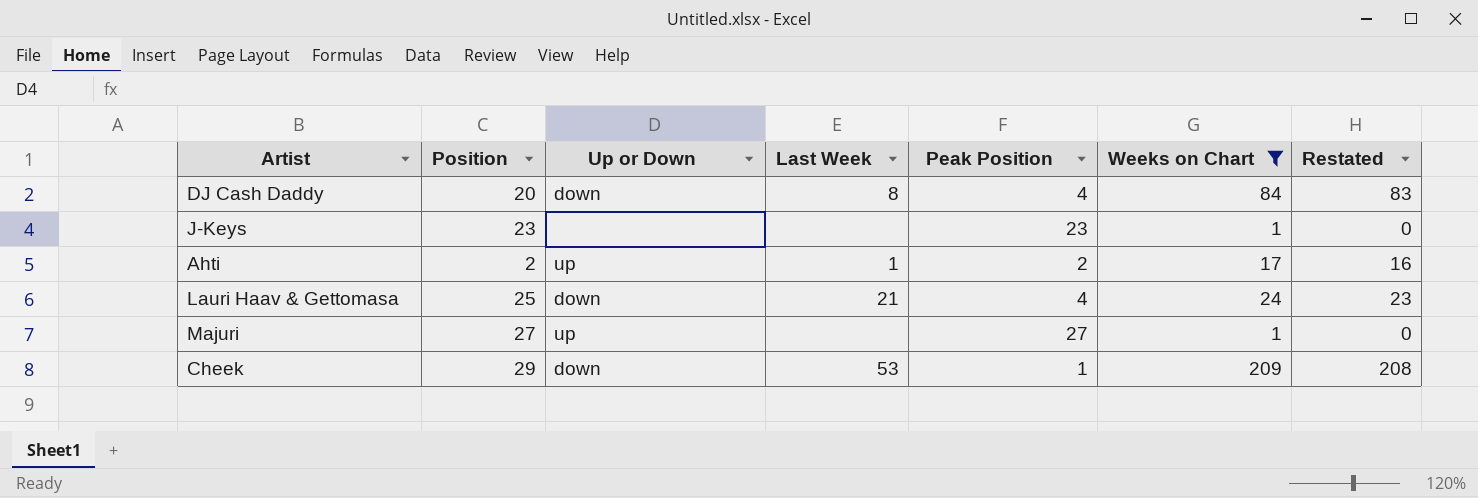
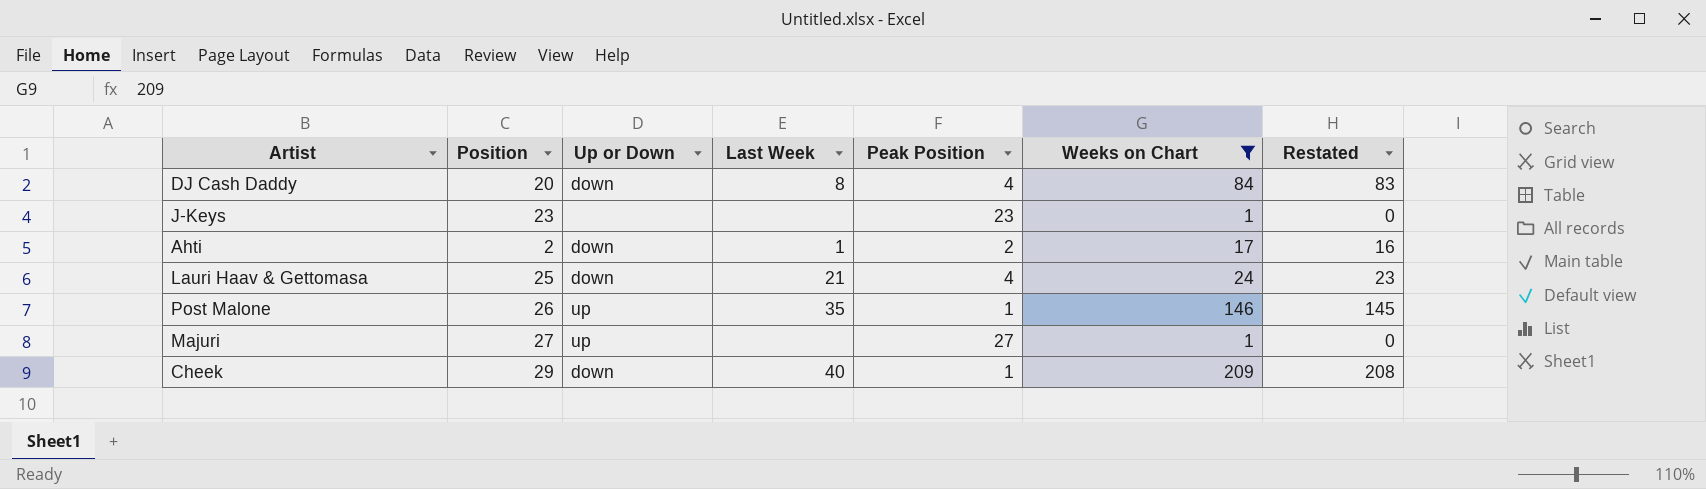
Ahti | Up or Down: up -> down
row Post Malone: none -> 26 | up | 35 | 1 | 146 | 145
Cheek | Last Week: 53 -> 40

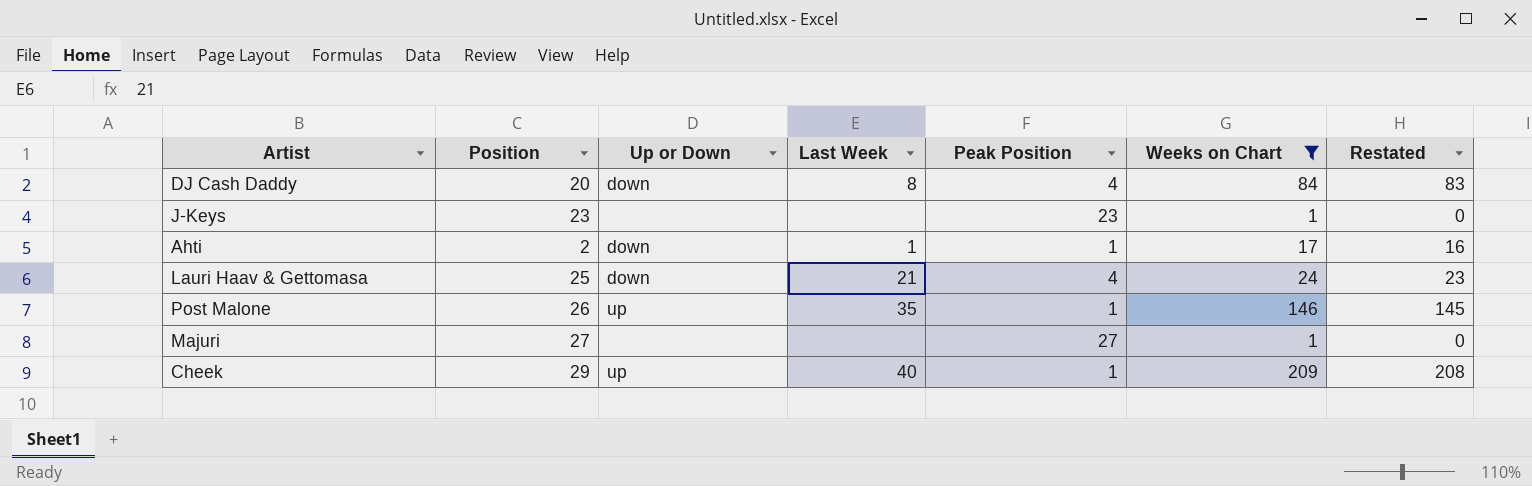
Ahti | Peak Position: 2 -> 1
Majuri | Up or Down: up -> none
Cheek | Up or Down: down -> up

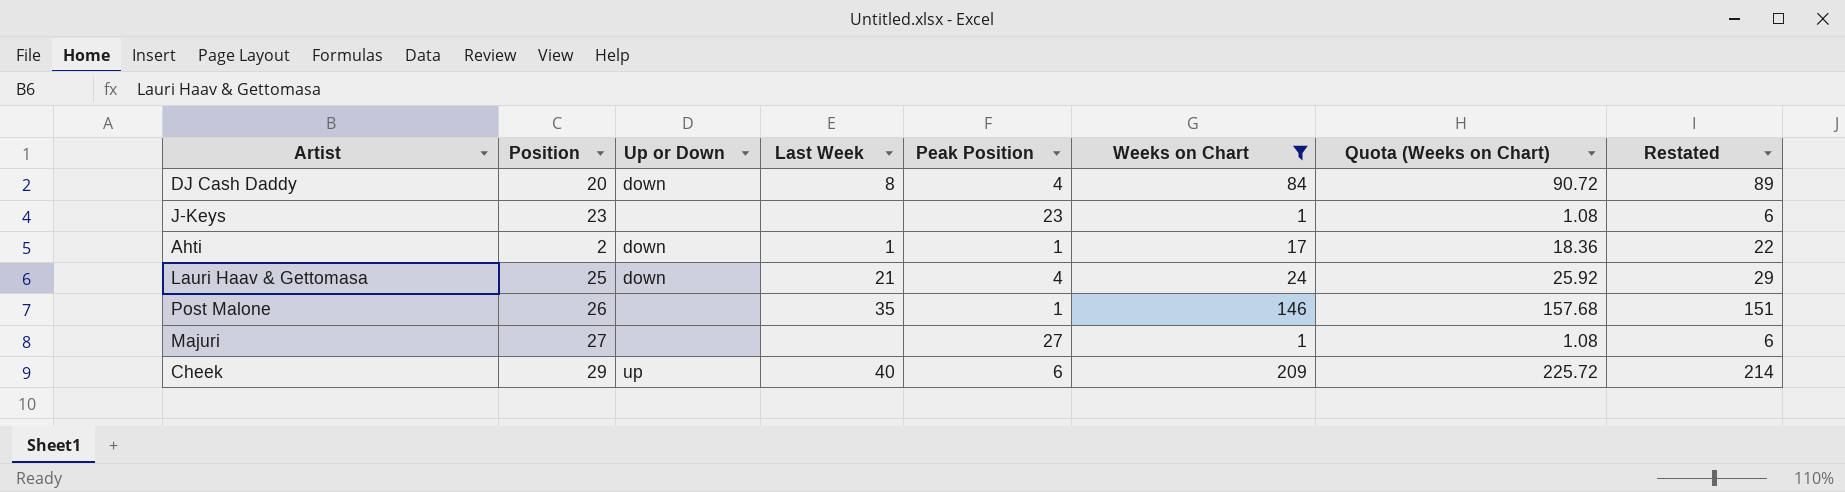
column Quota (Weeks on Chart) | formula: none -> [Weeks on Chart] * 1.08
column Restated | formula: [Weeks on Chart] - 1 -> [Weeks on Chart] + 5
Post Malone | Up or Down: up -> none
Cheek | Peak Position: 1 -> 6

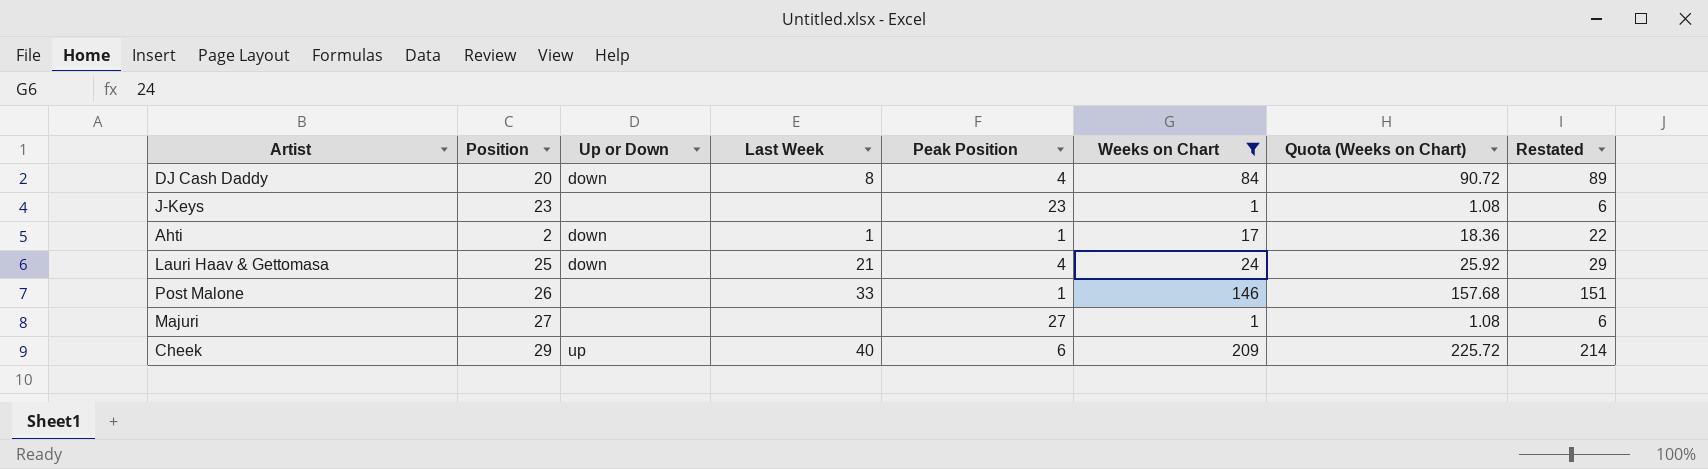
Post Malone | Last Week: 35 -> 33

